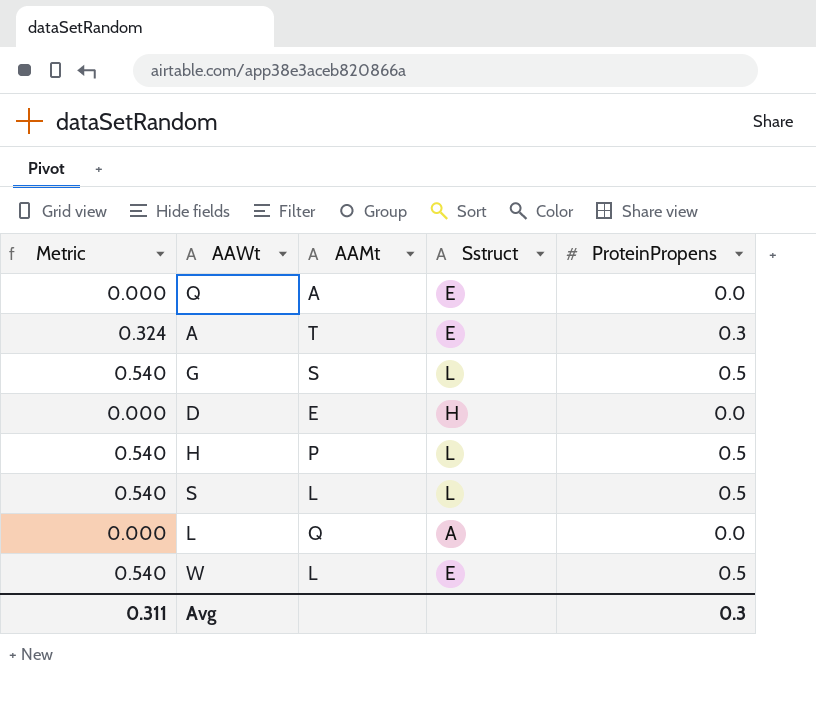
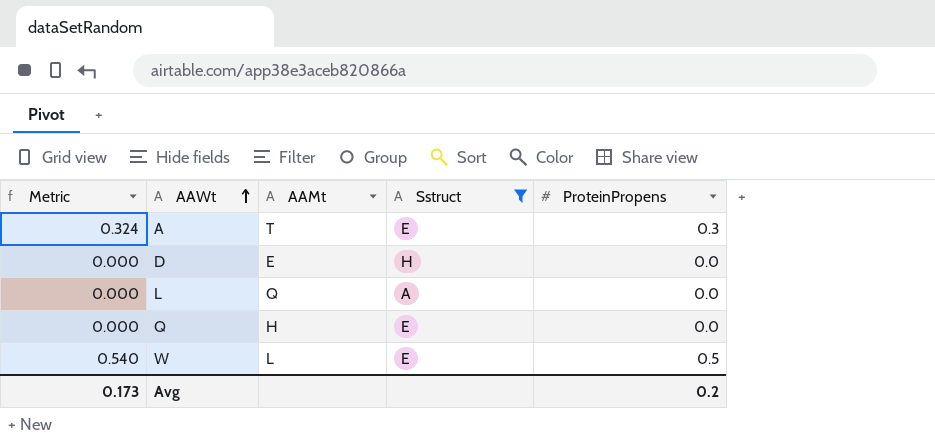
filter: none -> Sstruct != L
row order: none -> AAWt ascending
Q | AAMt: A -> H
Avg | Metric: 0.311 -> 0.173
Avg | ProteinPropens: 0.3 -> 0.2

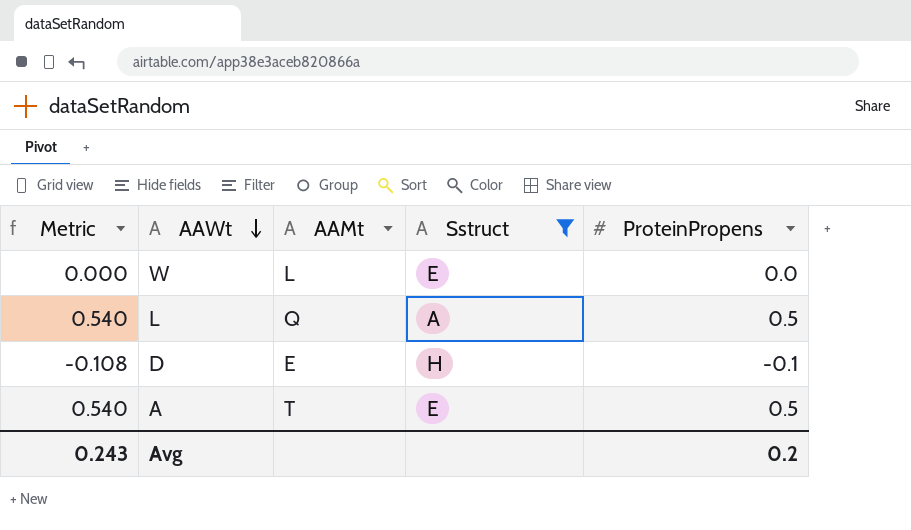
row order: AAWt ascending -> AAWt descending
row Q: 0.000 | H | E | 0.0 -> none
W | Metric: 0.540 -> 0.000
W | ProteinPropens: 0.5 -> 0.0
L | Metric: 0.000 -> 0.540
L | ProteinPropens: 0.0 -> 0.5
D | Metric: 0.000 -> -0.108
D | ProteinPropens: 0.0 -> -0.1
A | Metric: 0.324 -> 0.540
A | ProteinPropens: 0.3 -> 0.5
Avg | Metric: 0.173 -> 0.243

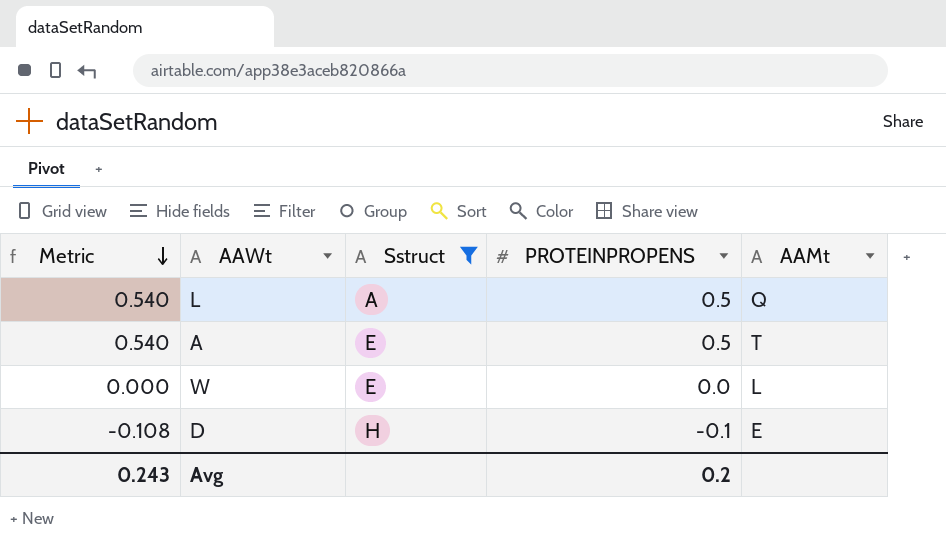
row order: AAWt descending -> Metric descending
column name: ProteinPropens -> PROTEINPROPENS
column AAMt | position: 3 -> 5

